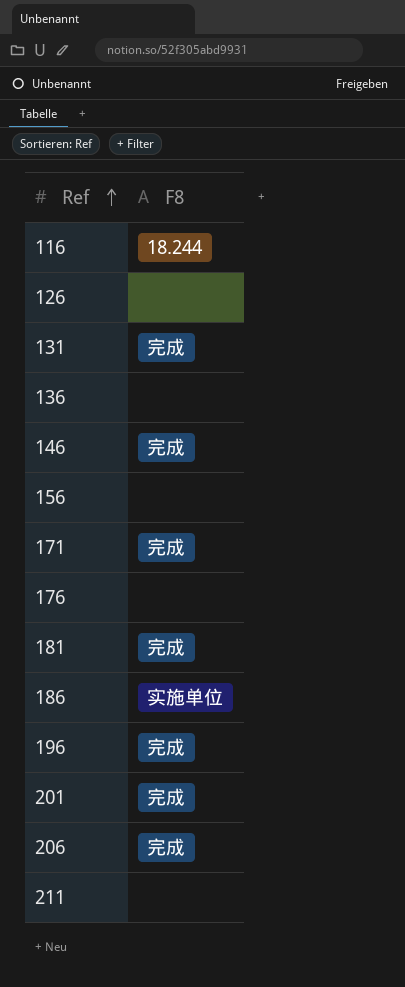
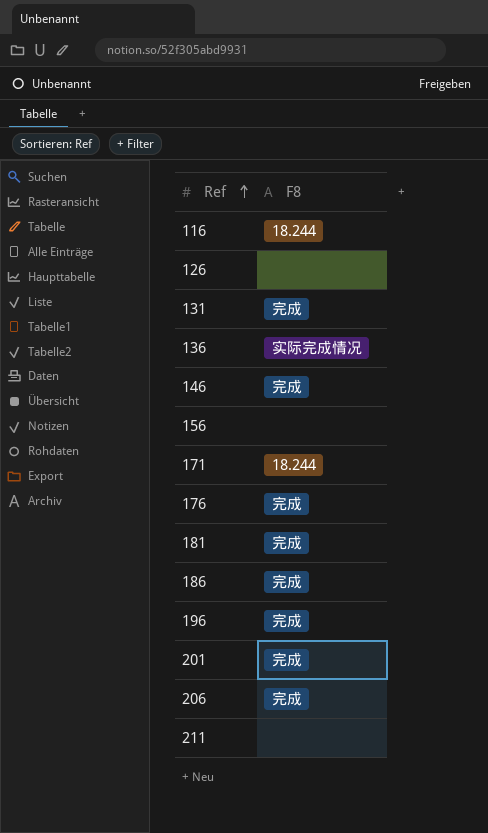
136 | F8: none -> 实际完成情况
171 | F8: 完成 -> 18.244
176 | F8: none -> 完成
186 | F8: 实施单位 -> 完成

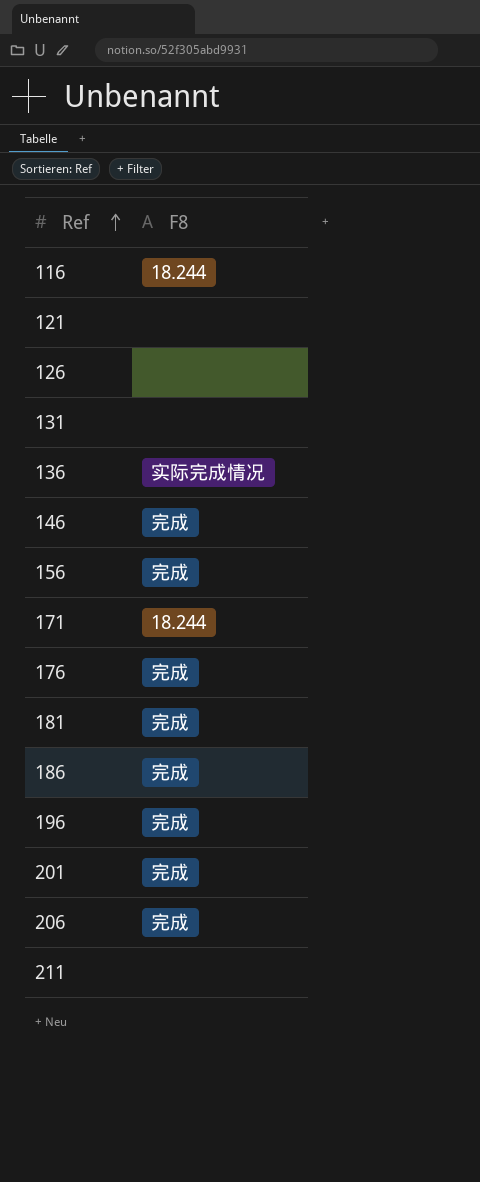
row 121: none -> none
131 | F8: 完成 -> none
156 | F8: none -> 完成

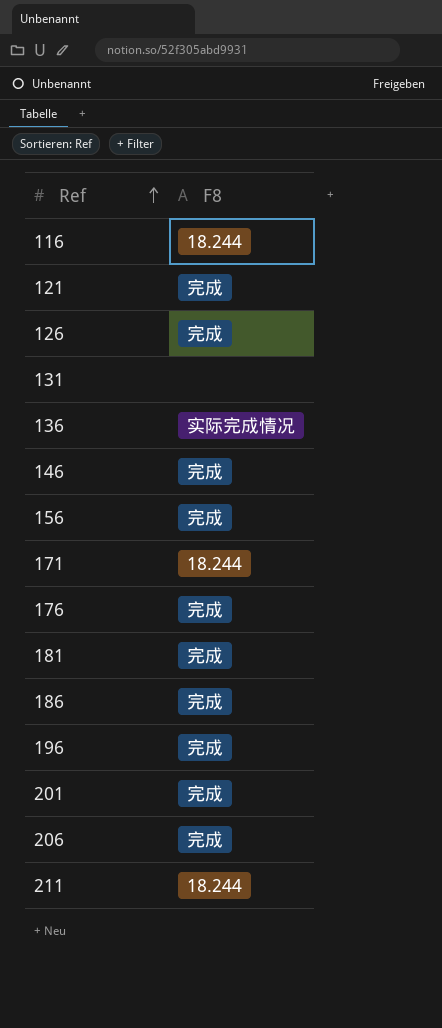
121 | F8: none -> 完成
126 | F8: none -> 完成
211 | F8: none -> 18.244

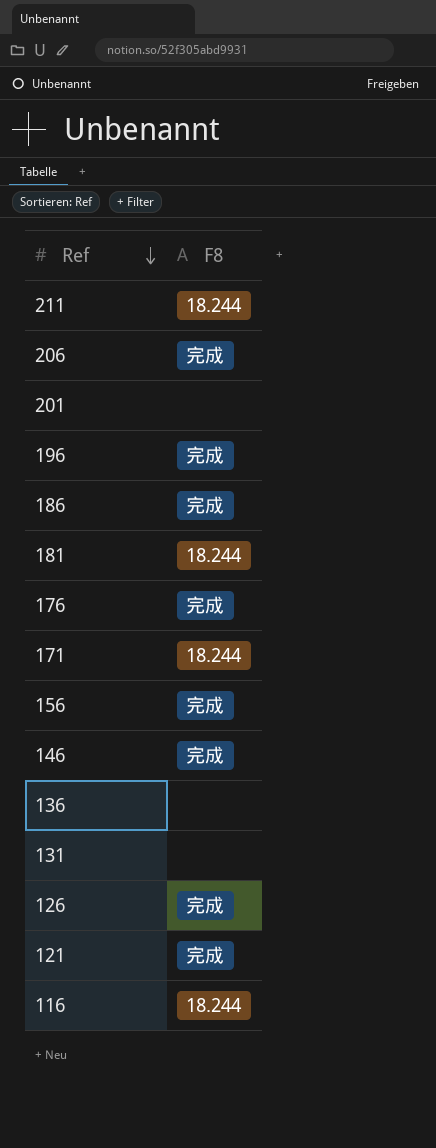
row order: Ref ascending -> Ref descending
201 | F8: 完成 -> none
181 | F8: 完成 -> 18.244
136 | F8: 实际完成情况 -> none

